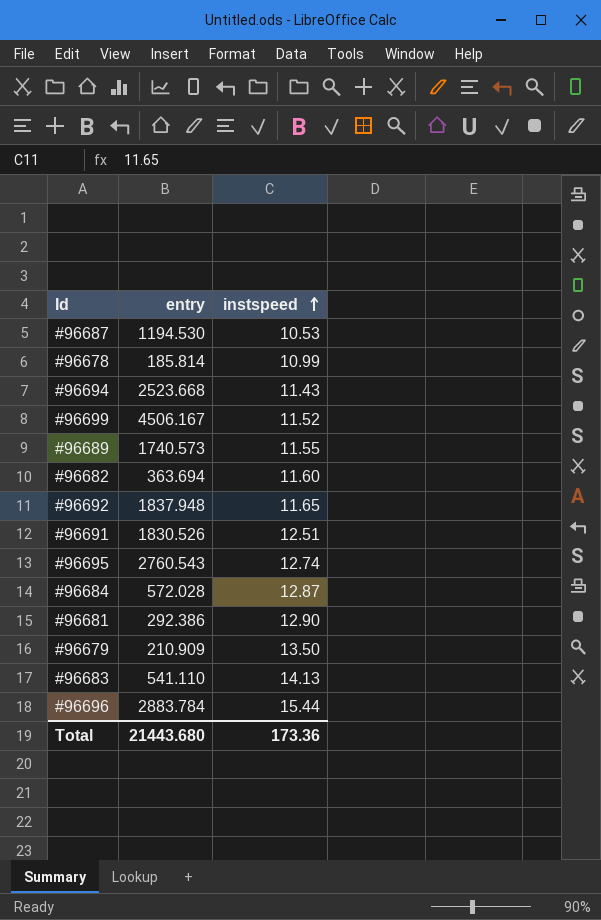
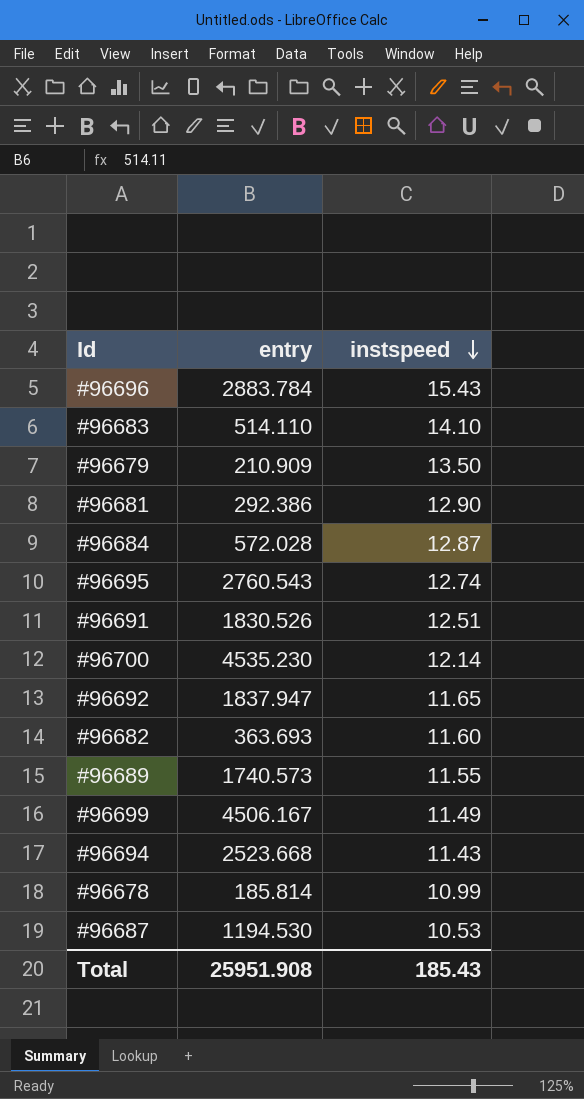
row order: instspeed ascending -> instspeed descending
#96696 | instspeed: 15.44 -> 15.43
#96683 | entry: 541.110 -> 514.110
#96683 | instspeed: 14.13 -> 14.10
row #96700: none -> 4535.230 | 12.14
#96692 | entry: 1837.948 -> 1837.947
#96682 | entry: 363.694 -> 363.693
#96699 | instspeed: 11.52 -> 11.49
Total | entry: 21443.680 -> 25951.908
Total | instspeed: 173.36 -> 185.43

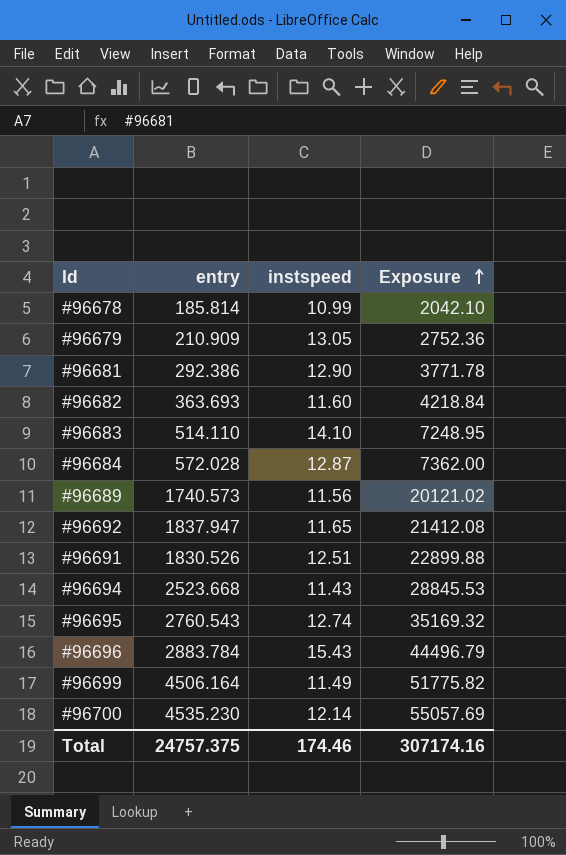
row order: instspeed descending -> Exposure ascending
column Exposure | formula: none -> [entry] * [instspeed]
row #96687: 1194.530 | 10.53 -> none
#96679 | instspeed: 13.50 -> 13.05
#96689 | instspeed: 11.55 -> 11.56
#96699 | entry: 4506.167 -> 4506.164
Total | entry: 25951.908 -> 24757.375
Total | instspeed: 185.43 -> 174.46

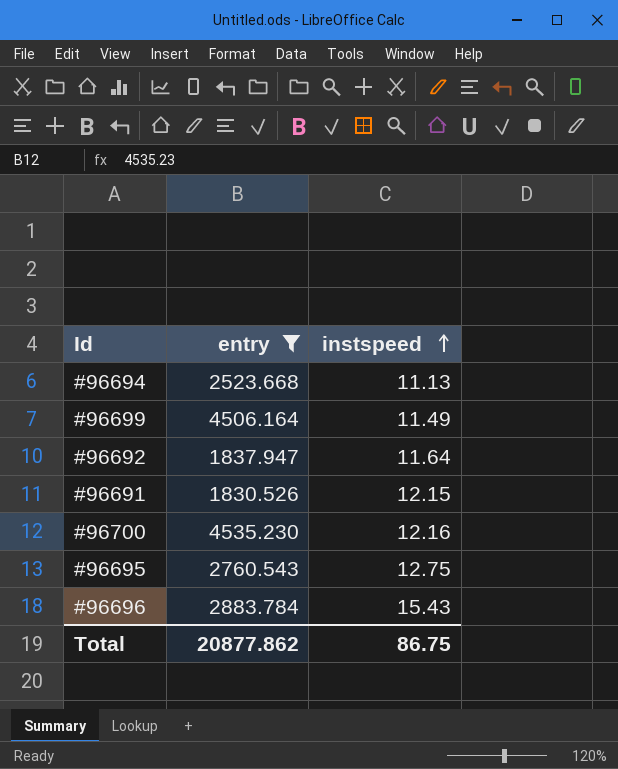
filter: none -> entry >= 1830.526
row order: Exposure ascending -> instspeed ascending
column Exposure | formula: [entry] * [instspeed] -> none
#96694 | instspeed: 11.43 -> 11.13
#96692 | instspeed: 11.65 -> 11.64
#96691 | instspeed: 12.51 -> 12.15
#96700 | instspeed: 12.14 -> 12.16
#96695 | instspeed: 12.74 -> 12.75
Total | entry: 24757.375 -> 20877.862
Total | instspeed: 174.46 -> 86.75

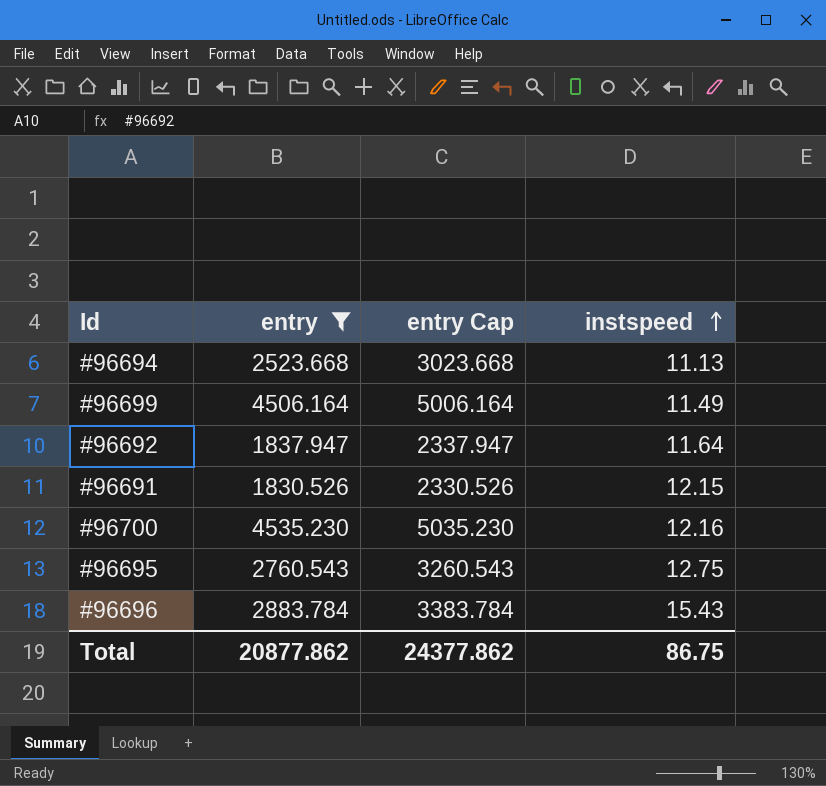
column entry Cap | formula: none -> [entry] + 500

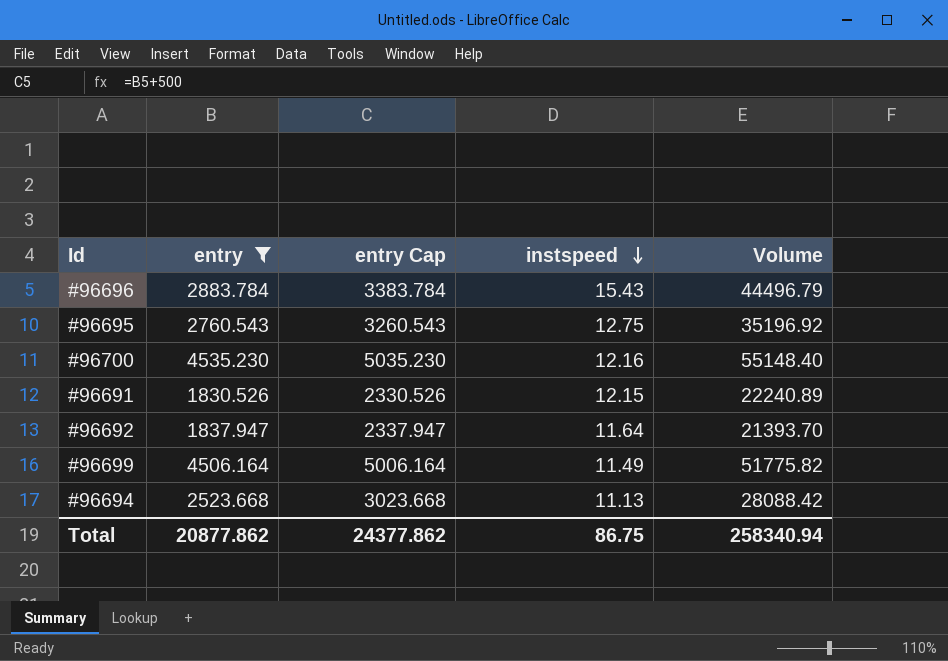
row order: instspeed ascending -> instspeed descending
column Volume | formula: none -> [entry] * [instspeed]

